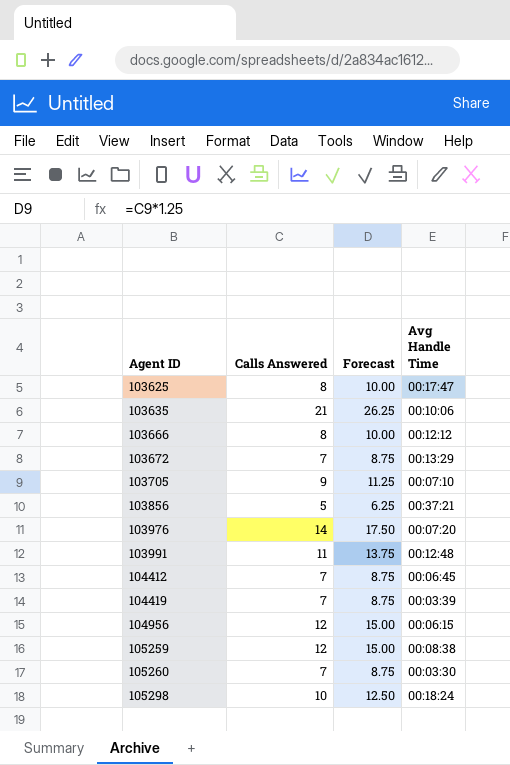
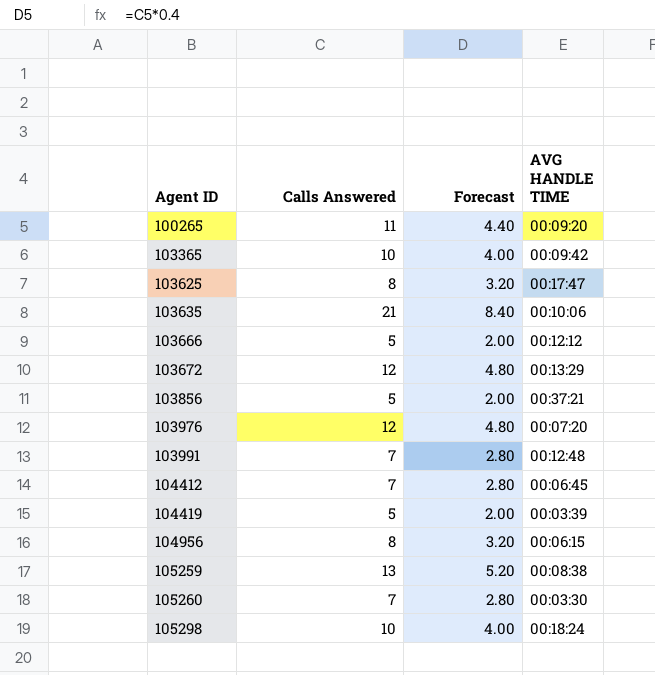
column Forecast | formula: [Calls Answered] * 1.25 -> [Calls Answered] * 0.4
column name: Avg Handle Time -> AVG HANDLE TIME
row 103705: 9 | 11.25 | 00:07:10 -> none
row 100265: none -> 11 | 4.40 | 00:09:20
row 103365: none -> 10 | 4.00 | 00:09:42
103666 | Calls Answered: 8 -> 5
103672 | Calls Answered: 7 -> 12
103976 | Calls Answered: 14 -> 12
103991 | Calls Answered: 11 -> 7
104419 | Calls Answered: 7 -> 5
104956 | Calls Answered: 12 -> 8
105259 | Calls Answered: 12 -> 13

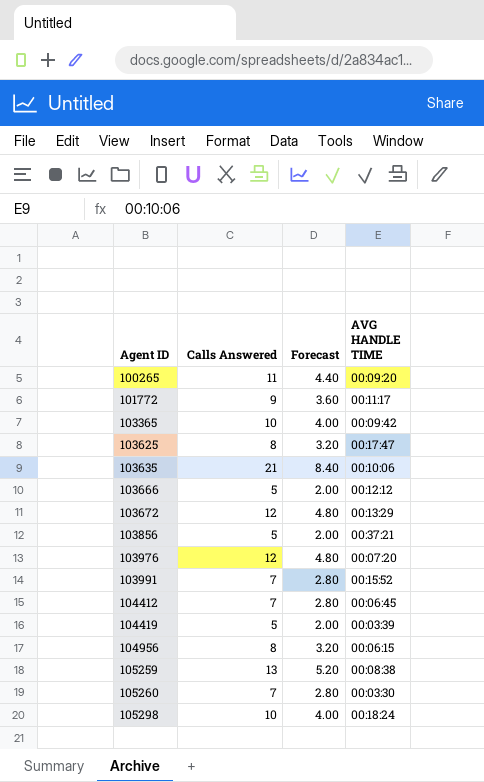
row 101772: none -> 9 | 3.60 | 00:11:17
103991 | AVG HANDLE TIME: 00:12:48 -> 00:15:52

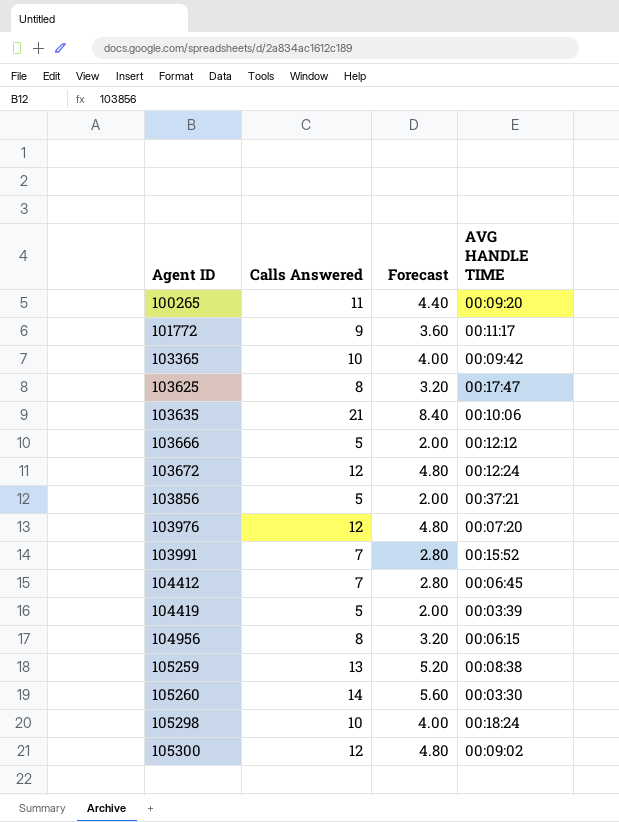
103672 | AVG HANDLE TIME: 00:13:29 -> 00:12:24
105260 | Calls Answered: 7 -> 14
105260 | Forecast: 2.80 -> 5.60
row 105300: none -> 12 | 4.80 | 00:09:02

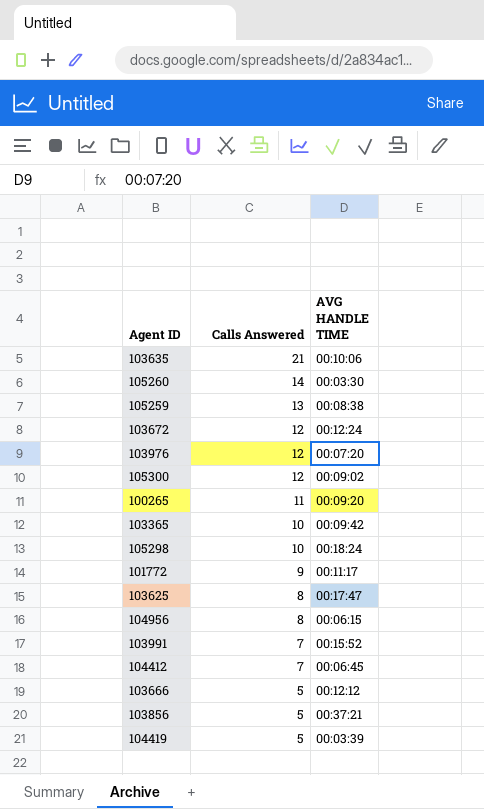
row order: Agent ID ascending -> Calls Answered descending
column Forecast | formula: [Calls Answered] * 0.4 -> none

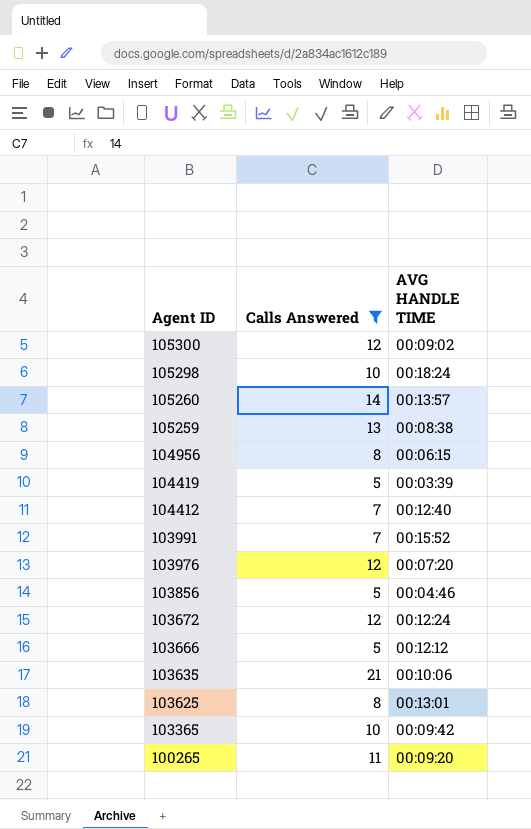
filter: none -> Calls Answered != 9
row order: Calls Answered descending -> Agent ID descending
105260 | AVG HANDLE TIME: 00:03:30 -> 00:13:57
104412 | AVG HANDLE TIME: 00:06:45 -> 00:12:40
103856 | AVG HANDLE TIME: 00:37:21 -> 00:04:46
103625 | AVG HANDLE TIME: 00:17:47 -> 00:13:01

